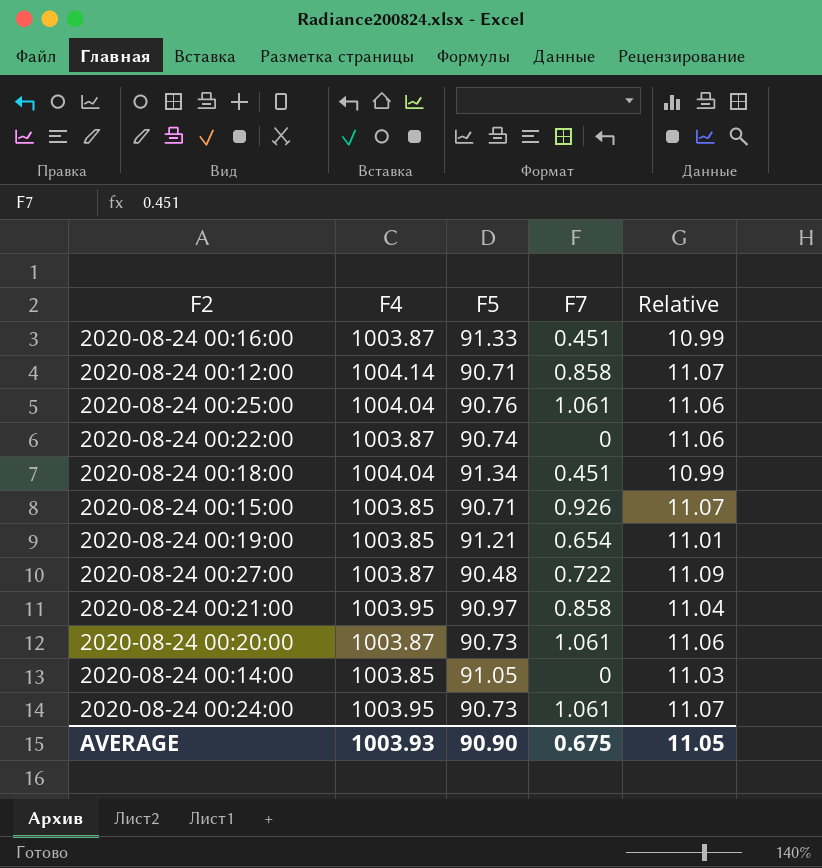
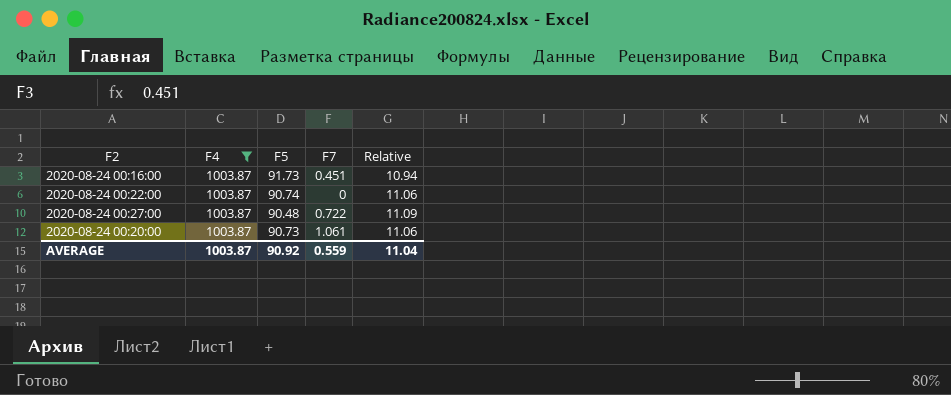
filter: none -> F4 = 1003.87
2020-08-24 00:16:00 | F5: 91.33 -> 91.73
2020-08-24 00:16:00 | Relative: 10.99 -> 10.94
AVERAGE | F4: 1003.93 -> 1003.87
AVERAGE | F5: 90.90 -> 90.92
AVERAGE | F7: 0.675 -> 0.559
AVERAGE | Relative: 11.05 -> 11.04

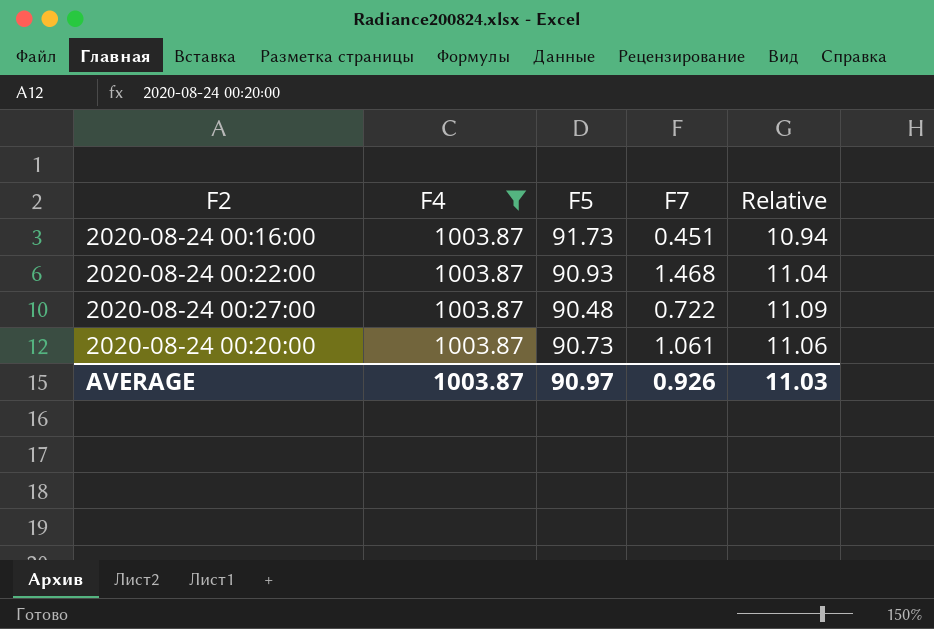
2020-08-24 00:22:00 | F5: 90.74 -> 90.93
2020-08-24 00:22:00 | F7: 0 -> 1.468
2020-08-24 00:22:00 | Relative: 11.06 -> 11.04
AVERAGE | F5: 90.92 -> 90.97
AVERAGE | F7: 0.559 -> 0.926
AVERAGE | Relative: 11.04 -> 11.03

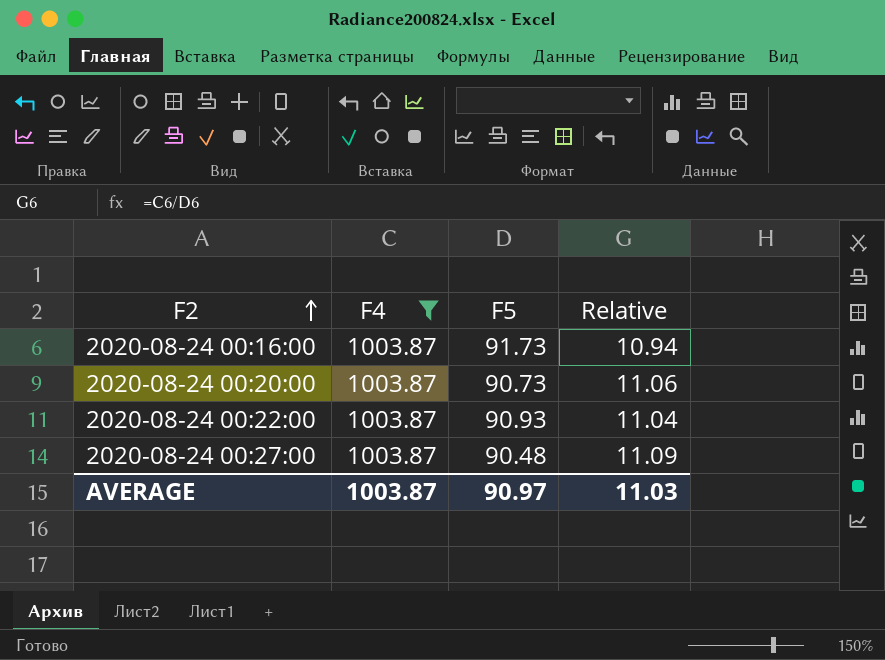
row order: none -> F2 ascending
column F7 | position: 4 -> none

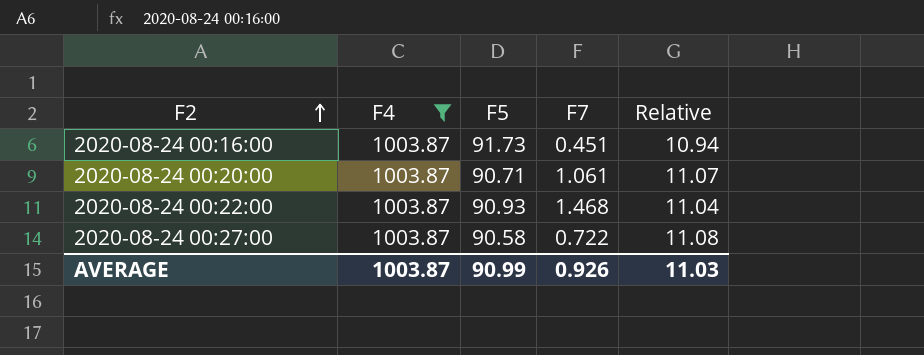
column F7 | position: none -> 4
2020-08-24 00:20:00 | F5: 90.73 -> 90.71
2020-08-24 00:20:00 | Relative: 11.06 -> 11.07
2020-08-24 00:27:00 | F5: 90.48 -> 90.58
2020-08-24 00:27:00 | Relative: 11.09 -> 11.08
AVERAGE | F5: 90.97 -> 90.99

